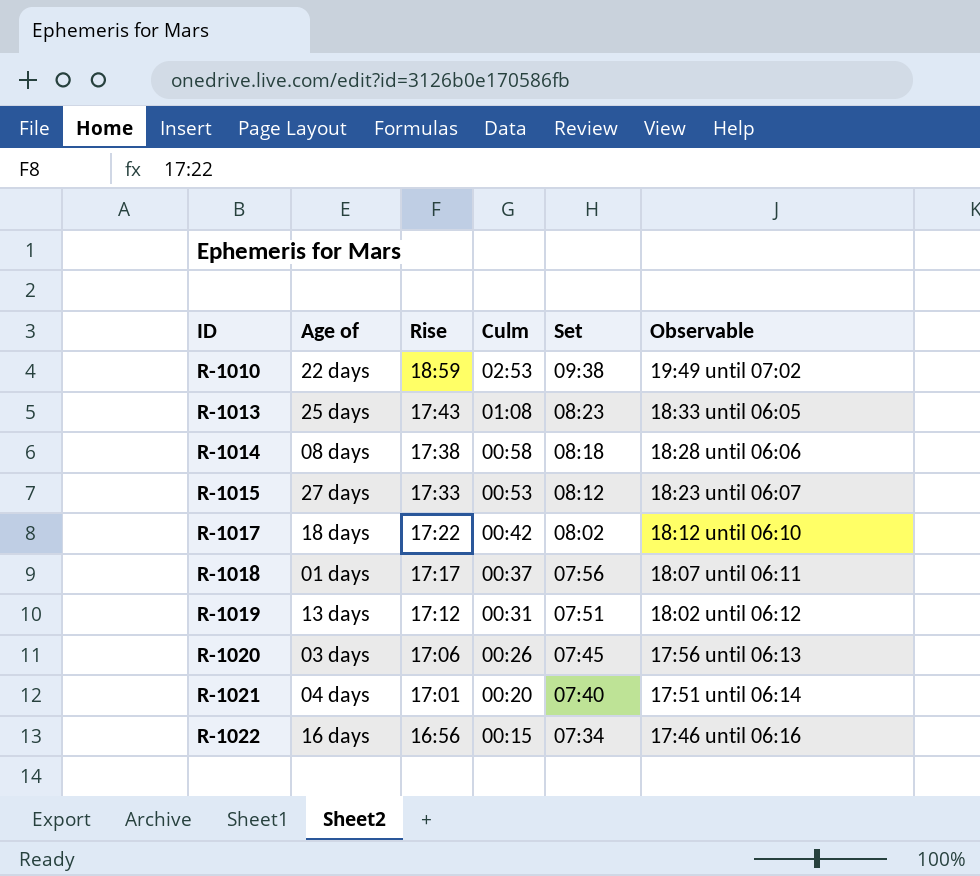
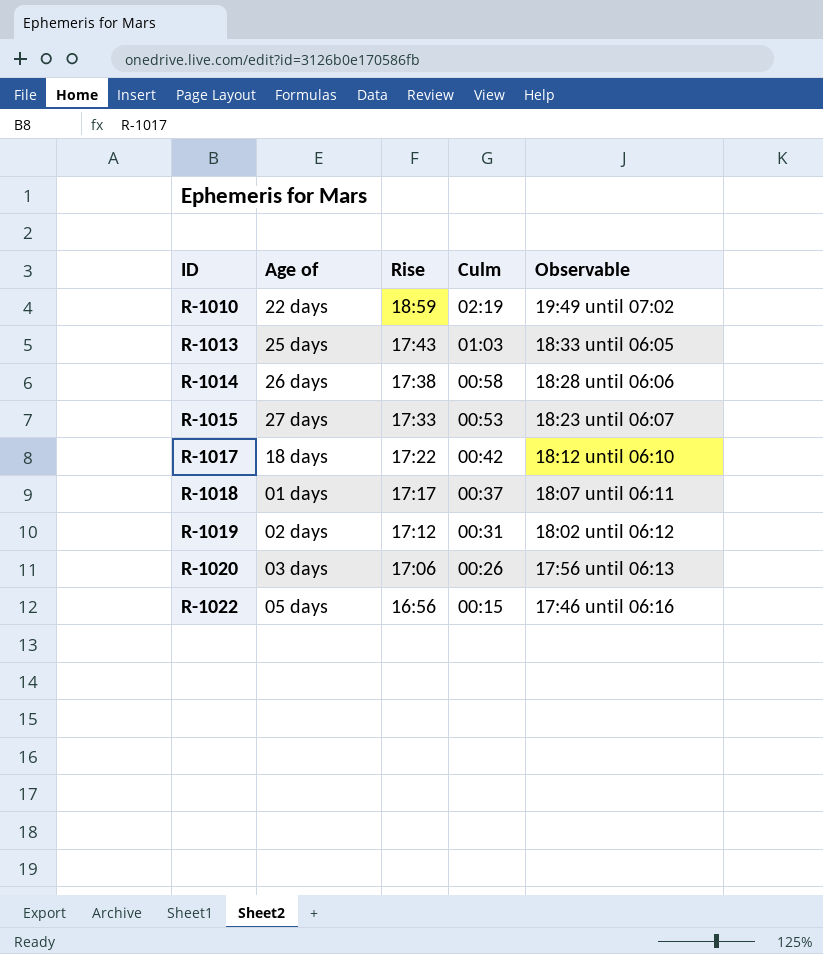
column Set | position: 5 -> none
row R-1021: 04 days | 17:01 | 00:20 | 07:40 | 17:51 until 06:14 -> none
R-1010 | Culm: 02:53 -> 02:19
R-1013 | Culm: 01:08 -> 01:03
R-1014 | Age of: 08 days -> 26 days
R-1019 | Age of: 13 days -> 02 days
R-1022 | Age of: 16 days -> 05 days

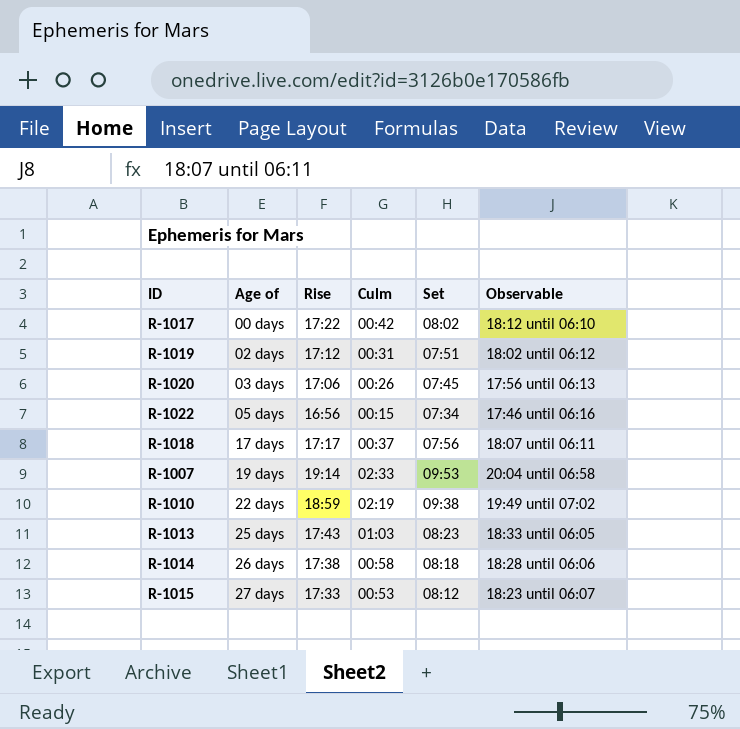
row order: ID ascending -> Age of ascending
column Set | position: none -> 5
R-1017 | Age of: 18 days -> 00 days
R-1018 | Age of: 01 days -> 17 days
row R-1007: none -> 19 days | 19:14 | 02:33 | 09:53 | 20:04 until 06:58

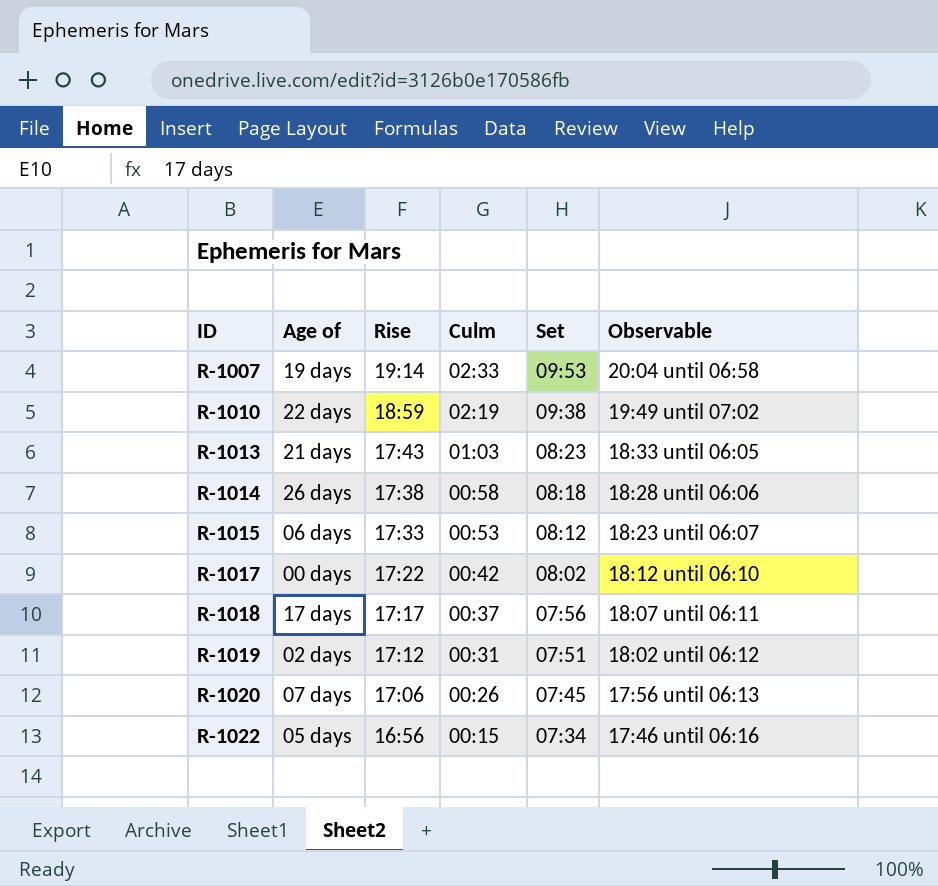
row order: Age of ascending -> ID ascending
R-1013 | Age of: 25 days -> 21 days
R-1015 | Age of: 27 days -> 06 days
R-1020 | Age of: 03 days -> 07 days

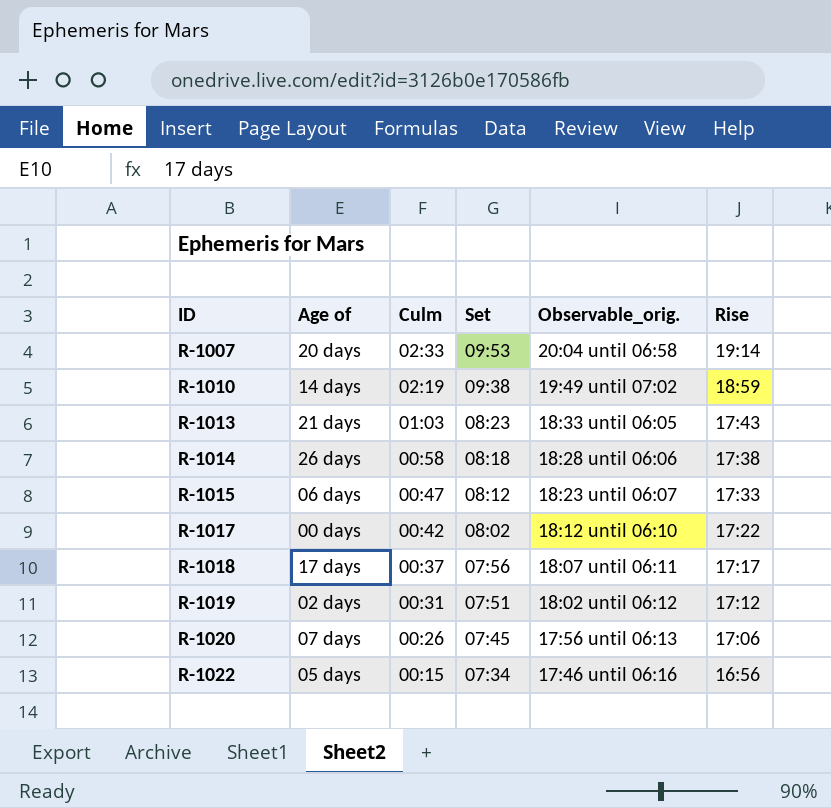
column name: Observable -> Observable_orig.
column Rise | position: 3 -> 6
R-1007 | Age of: 19 days -> 20 days
R-1010 | Age of: 22 days -> 14 days
R-1015 | Culm: 00:53 -> 00:47

